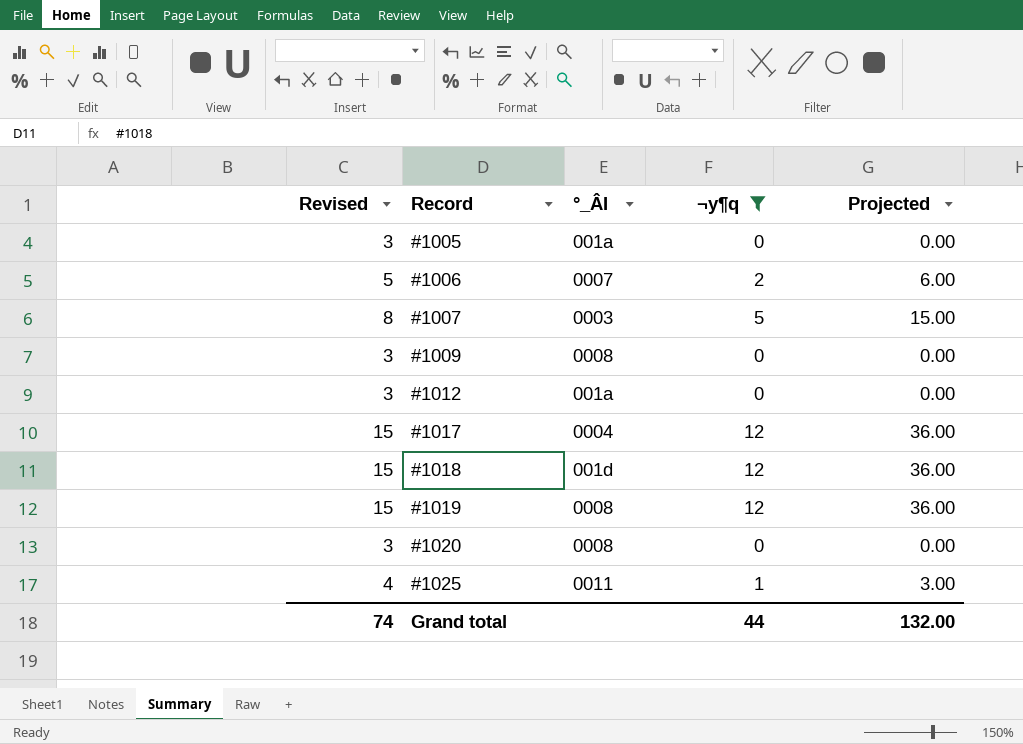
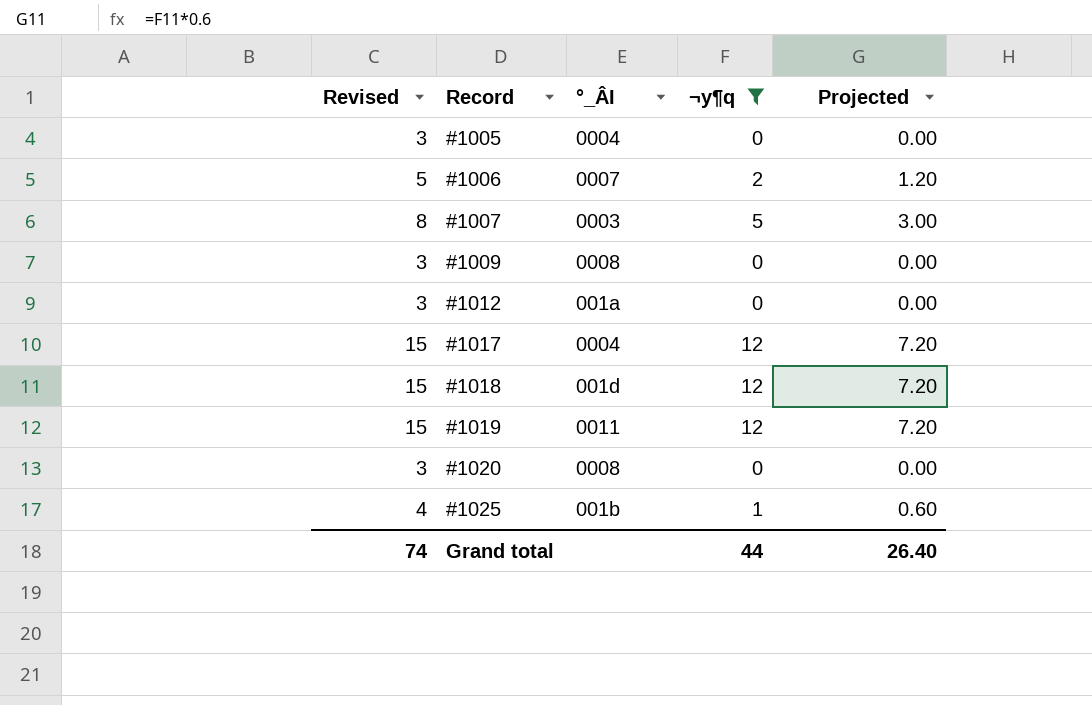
column Projected | formula: [¬y¶q] * 3 -> [¬y¶q] * 0.6
#1005 | °_ÂI: 001a -> 0004
#1019 | °_ÂI: 0008 -> 0011
#1025 | °_ÂI: 0011 -> 001b
Grand total | Projected: 132.00 -> 26.40

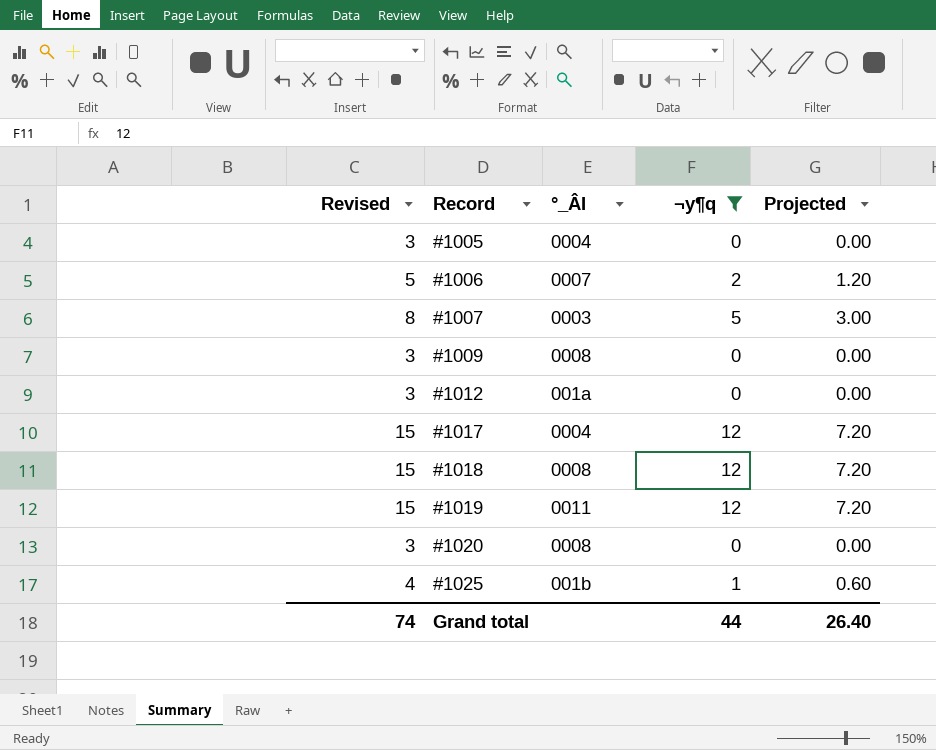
#1018 | °_ÂI: 001d -> 0008

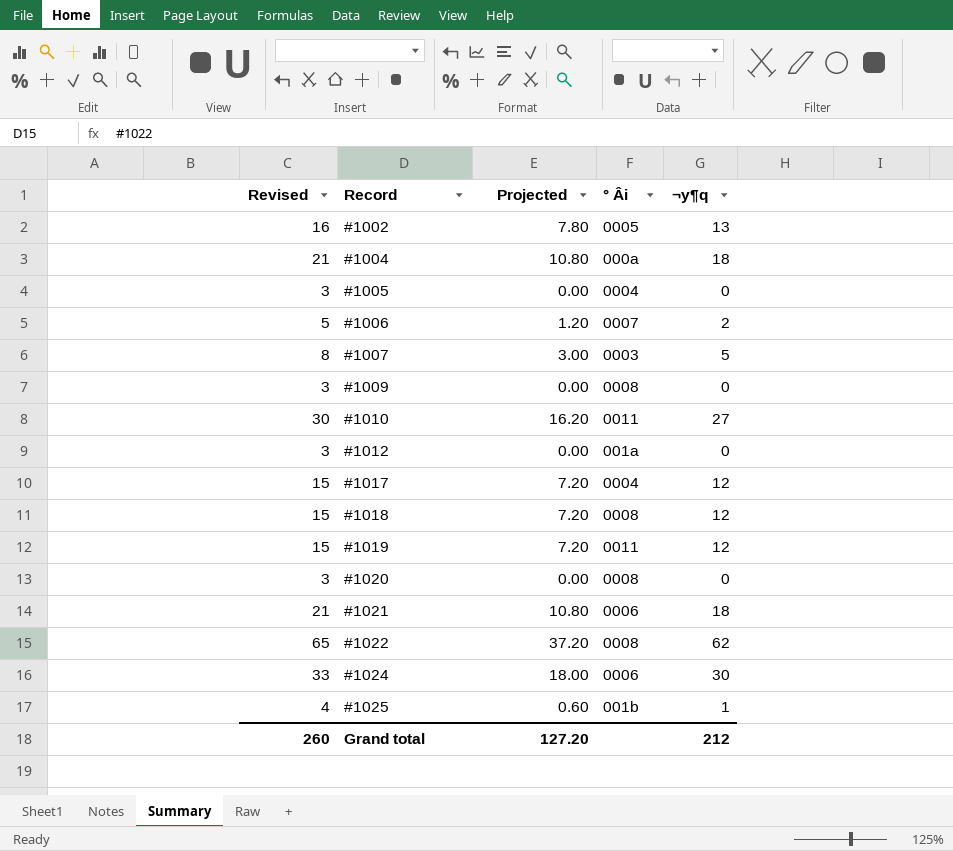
filter: ¬y¶q <= 12 -> none
column Projected | position: 5 -> 3
column name: °_ÂI -> ° Âi
Grand total | Revised: 74 -> 260
Grand total | Projected: 26.40 -> 127.20
Grand total | ¬y¶q: 44 -> 212

